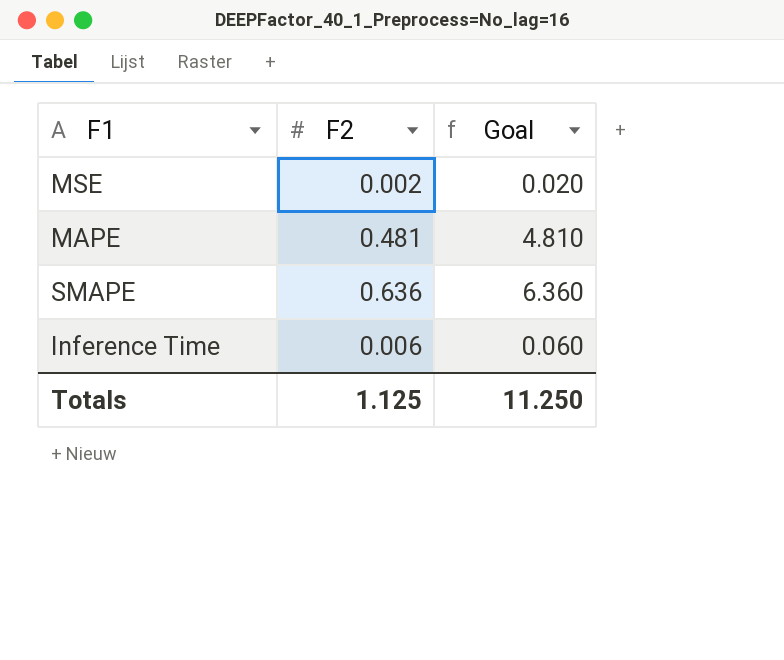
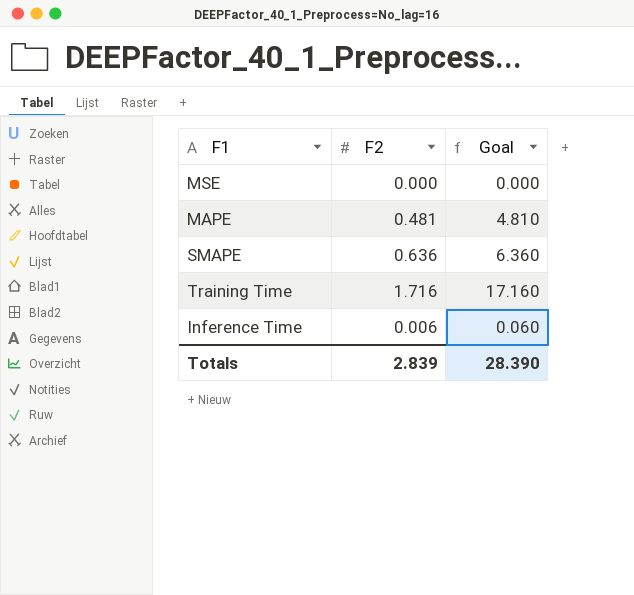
MSE | F2: 0.002 -> 0.000
MSE | Goal: 0.020 -> 0.000
row Training Time: none -> 1.716 | 17.160
Totals | F2: 1.125 -> 2.839
Totals | Goal: 11.250 -> 28.390

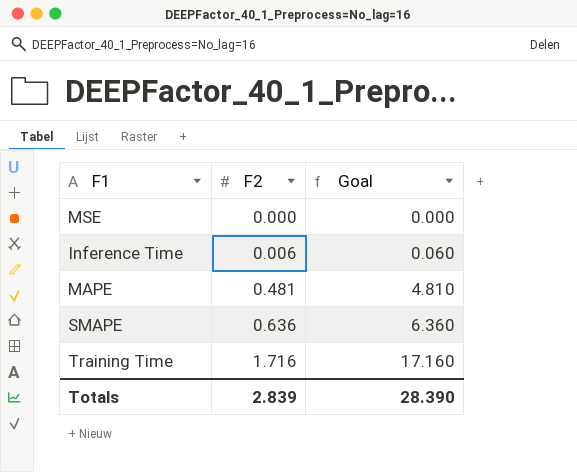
row order: none -> F2 ascending

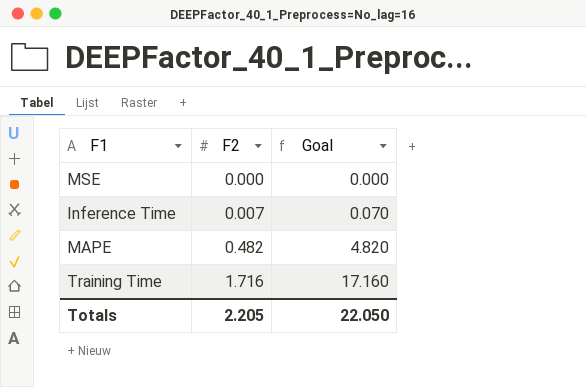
row SMAPE: 0.636 | 6.360 -> none
Inference Time | F2: 0.006 -> 0.007
Inference Time | Goal: 0.060 -> 0.070
MAPE | F2: 0.481 -> 0.482
MAPE | Goal: 4.810 -> 4.820
Totals | F2: 2.839 -> 2.205
Totals | Goal: 28.390 -> 22.050

